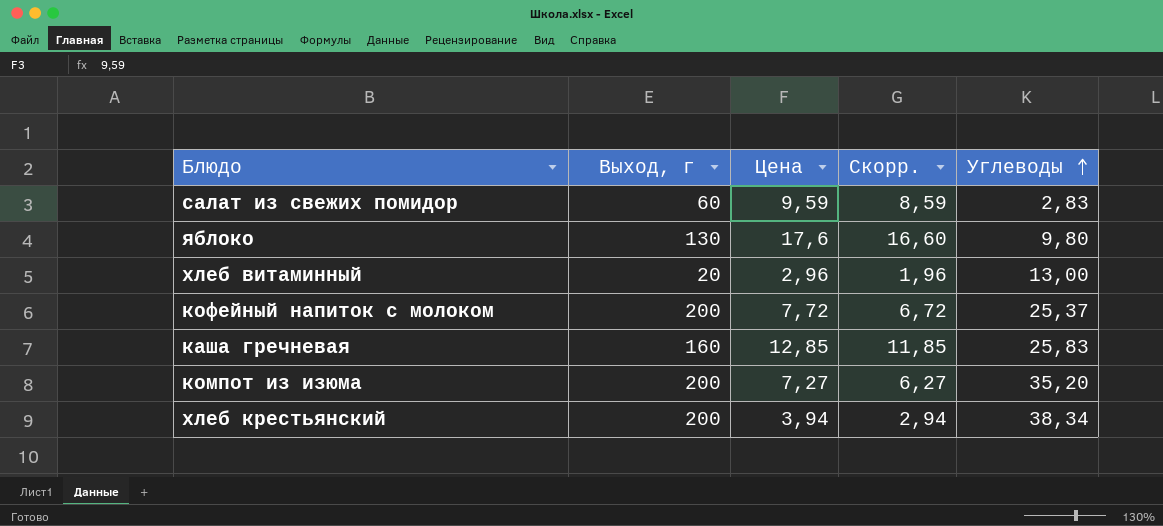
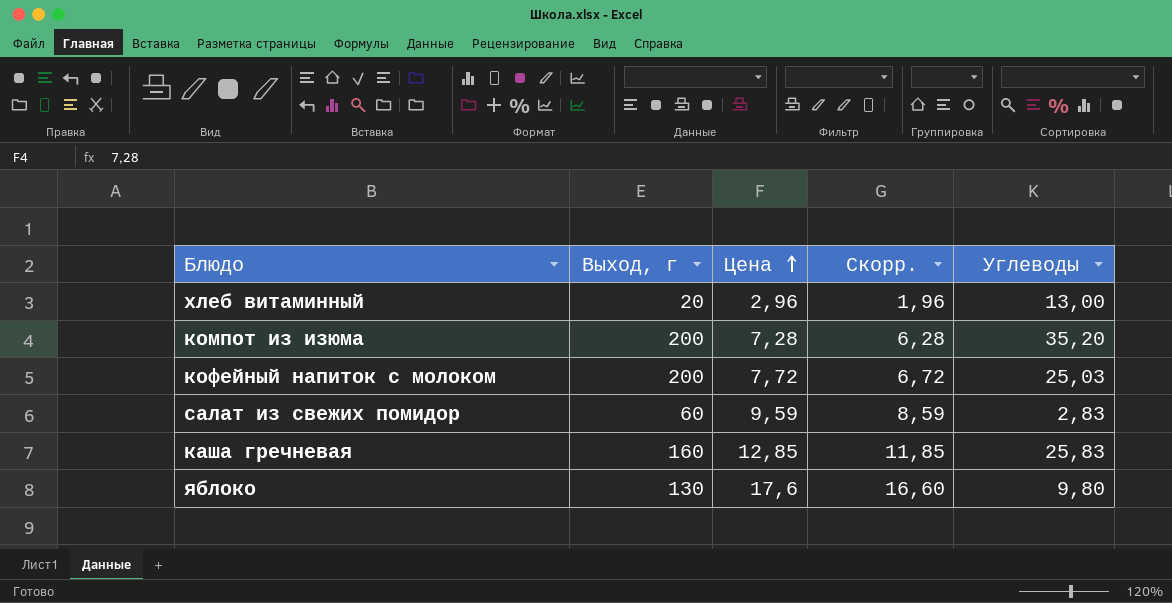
row order: Углеводы ascending -> Цена ascending
row хлеб крестьянский: 200 | 3,94 | 2,94 | 38,34 -> none
компот из изюма | Цена: 7,27 -> 7,28
компот из изюма | Скорр.: 6,27 -> 6,28
кофейный напиток с молоком | Углеводы: 25,37 -> 25,03

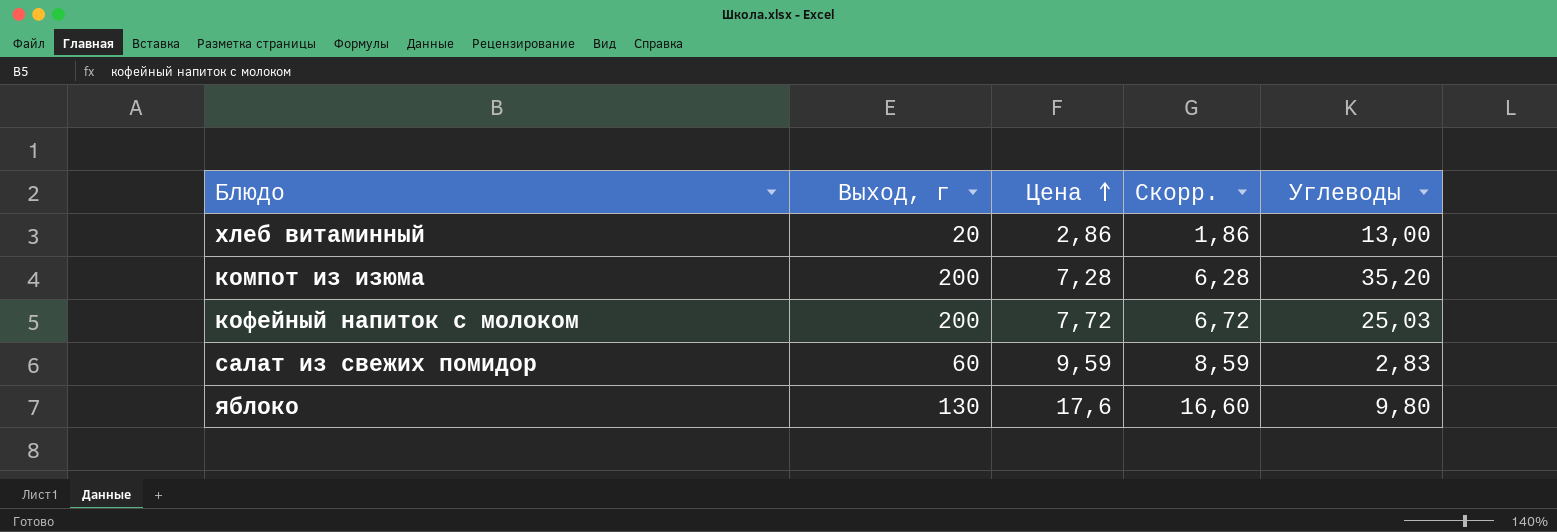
row каша гречневая: 160 | 12,85 | 11,85 | 25,83 -> none
хлеб витаминный | Цена: 2,96 -> 2,86
хлеб витаминный | Скорр.: 1,96 -> 1,86

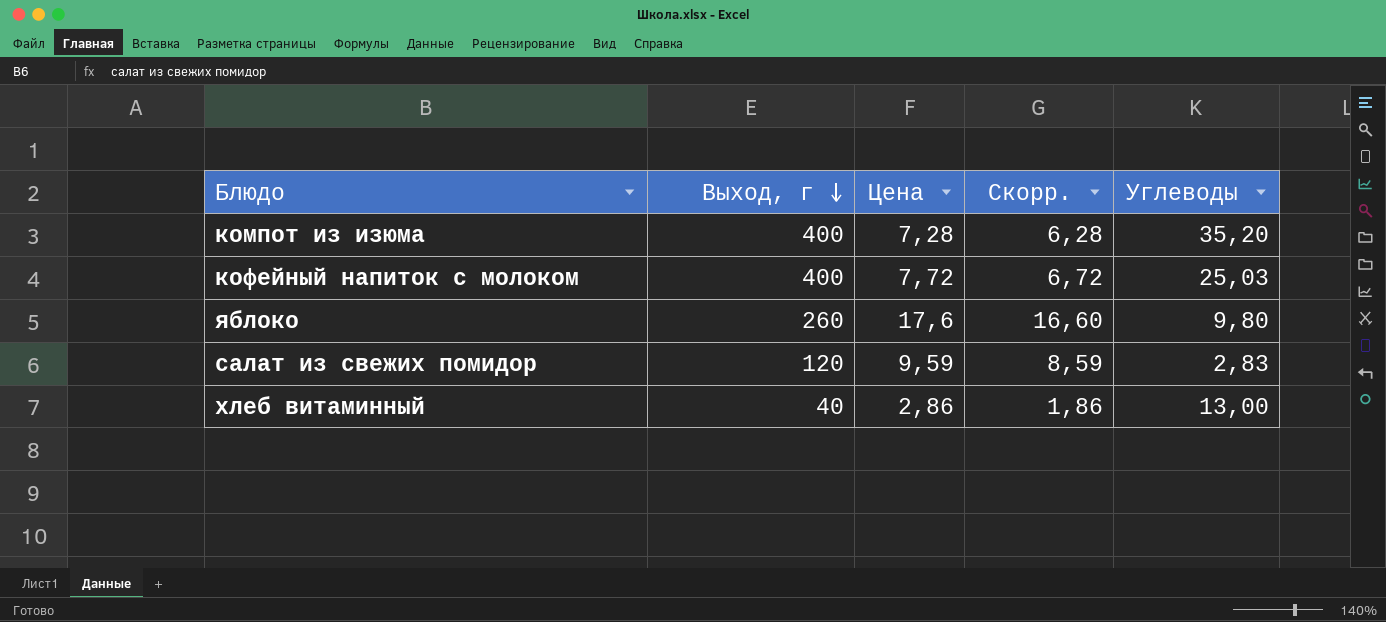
row order: Цена ascending -> Выход, г descending
компот из изюма | Выход, г: 200 -> 400
кофейный напиток с молоком | Выход, г: 200 -> 400
яблоко | Выход, г: 130 -> 260
салат из свежих помидор | Выход, г: 60 -> 120
хлеб витаминный | Выход, г: 20 -> 40

